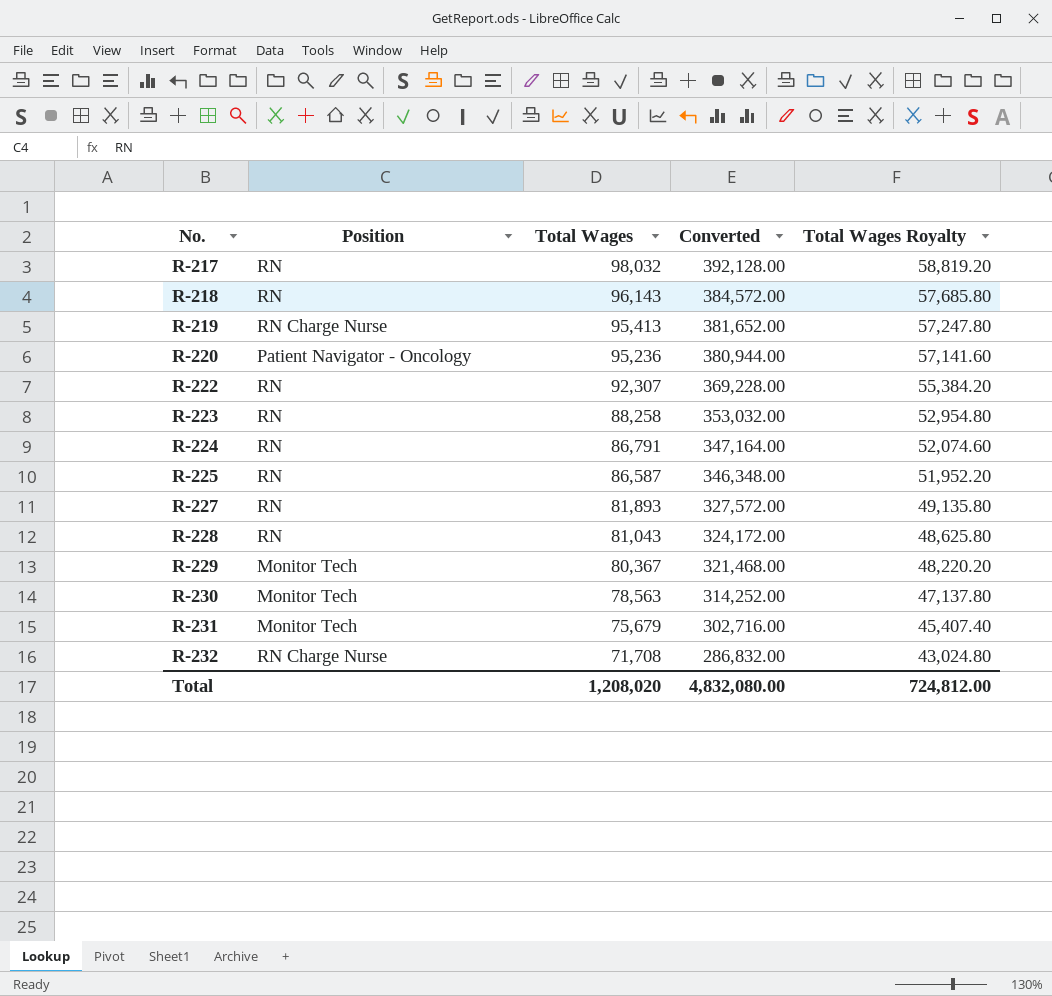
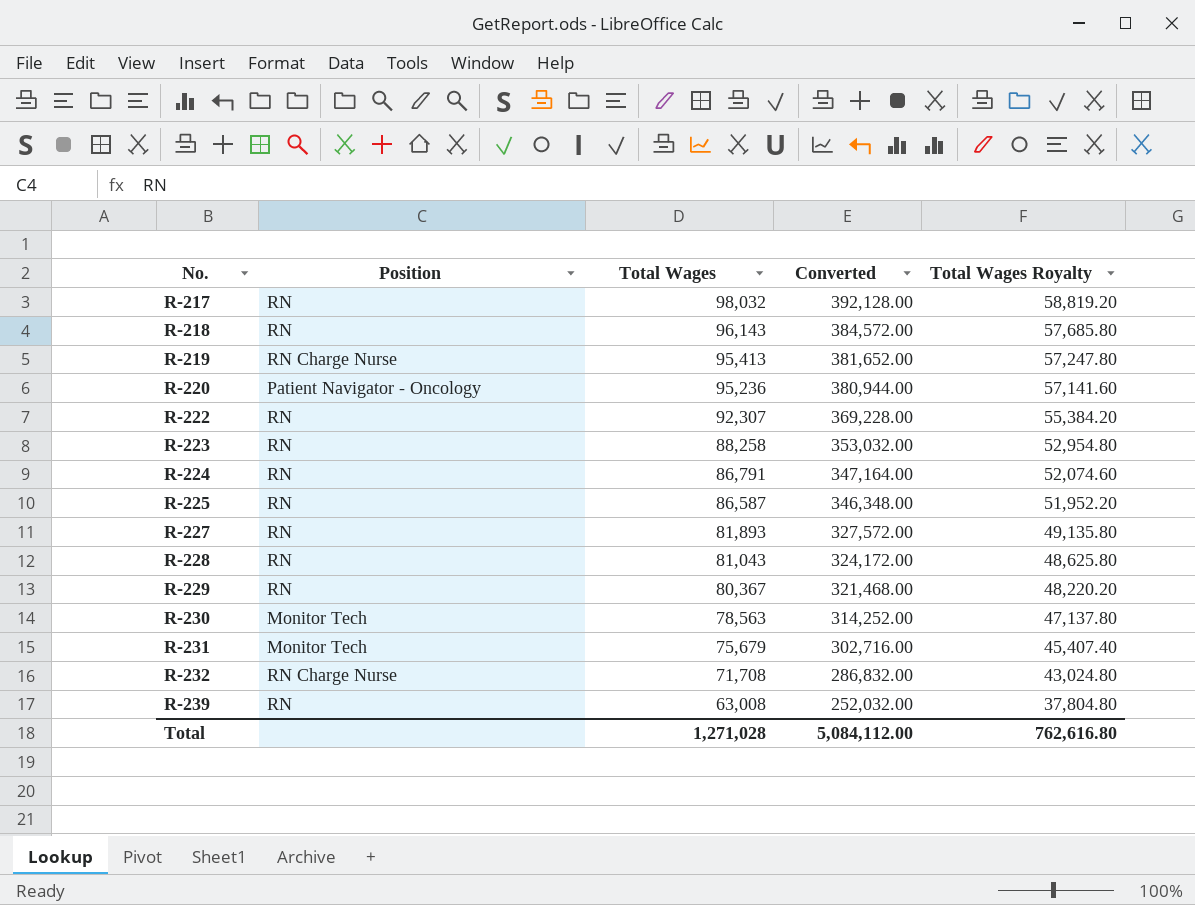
R-229 | Position: Monitor Tech -> RN
row R-239: none -> RN | 63,008 | 252,032.00 | 37,804.80
Total | Total Wages: 1,208,020 -> 1,271,028
Total | Converted: 4,832,080.00 -> 5,084,112.00
Total | Total Wages Royalty: 724,812.00 -> 762,616.80

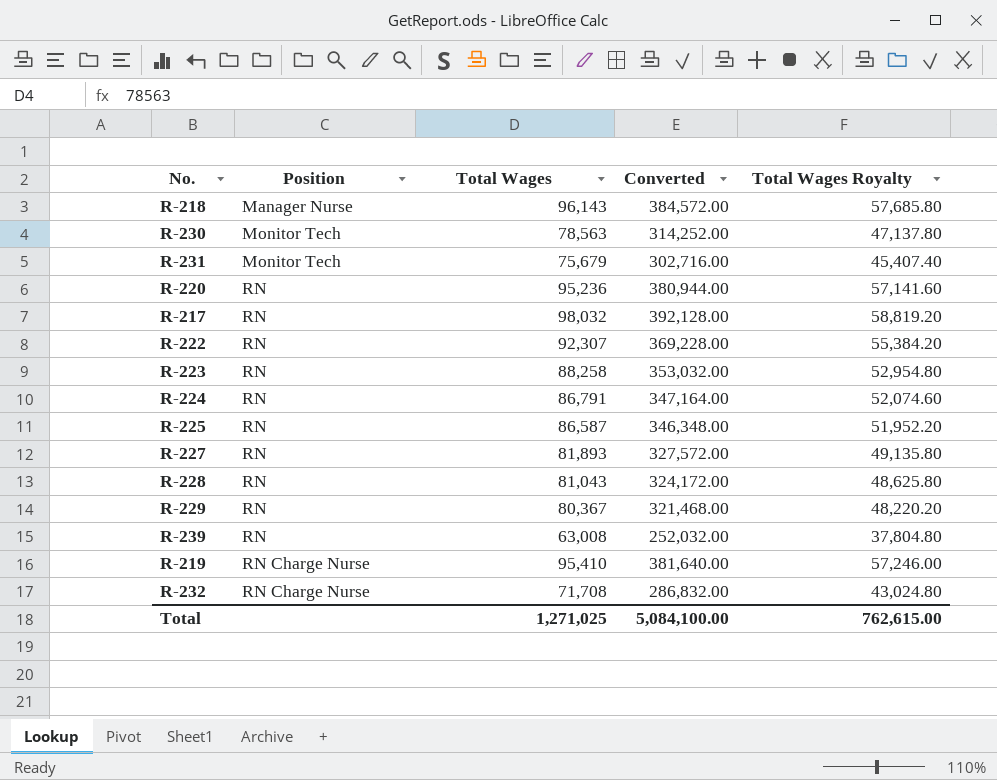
row order: No. ascending -> Position ascending
R-218 | Position: RN -> Manager Nurse
R-220 | Position: Patient Navigator - Oncology -> RN
R-219 | Total Wages: 95,413 -> 95,410
R-219 | Converted: 381,652.00 -> 381,640.00
R-219 | Total Wages Royalty: 57,247.80 -> 57,246.00
Total | Total Wages: 1,271,028 -> 1,271,025
Total | Converted: 5,084,112.00 -> 5,084,100.00
Total | Total Wages Royalty: 762,616.80 -> 762,615.00

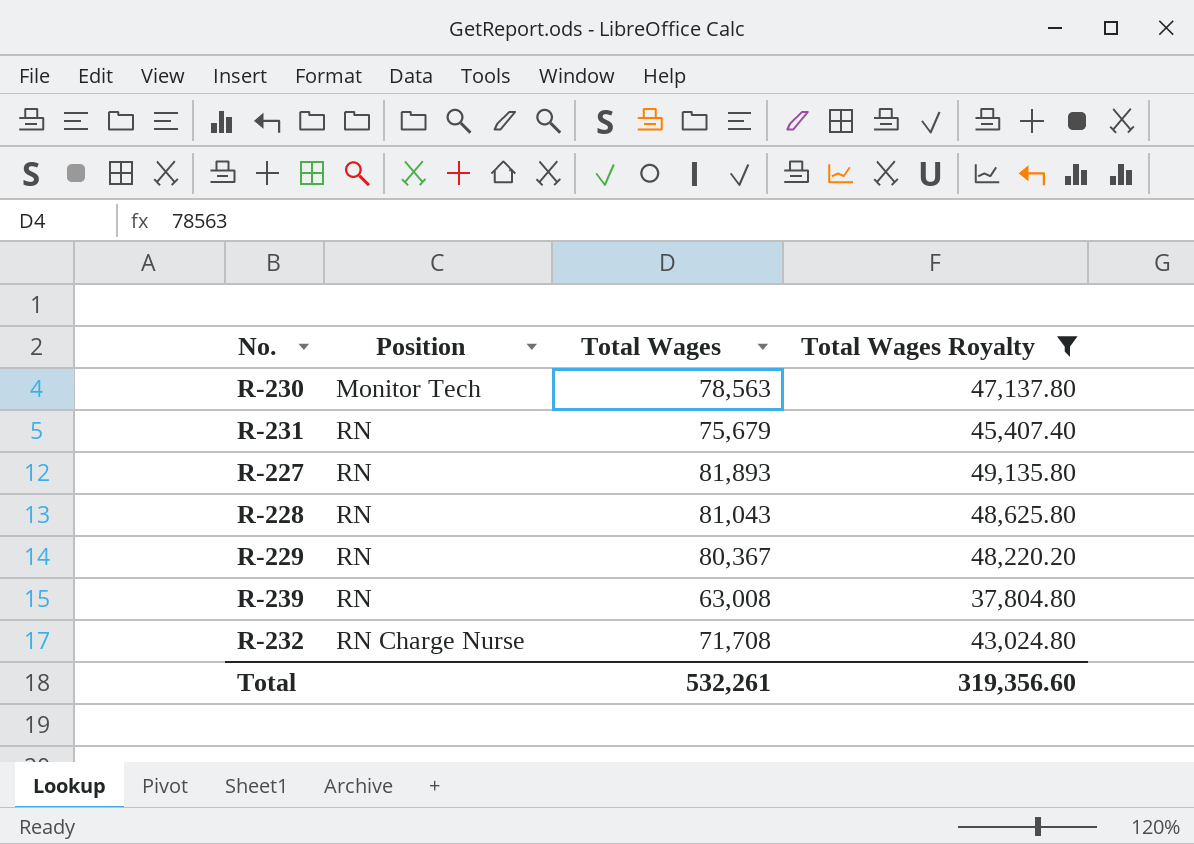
filter: none -> Total Wages Royalty <= 49,135.80
column Converted | formula: [Total Wages] * 4 -> none
R-231 | Position: Monitor Tech -> RN
Total | Total Wages: 1,271,025 -> 532,261
Total | Total Wages Royalty: 762,615.00 -> 319,356.60

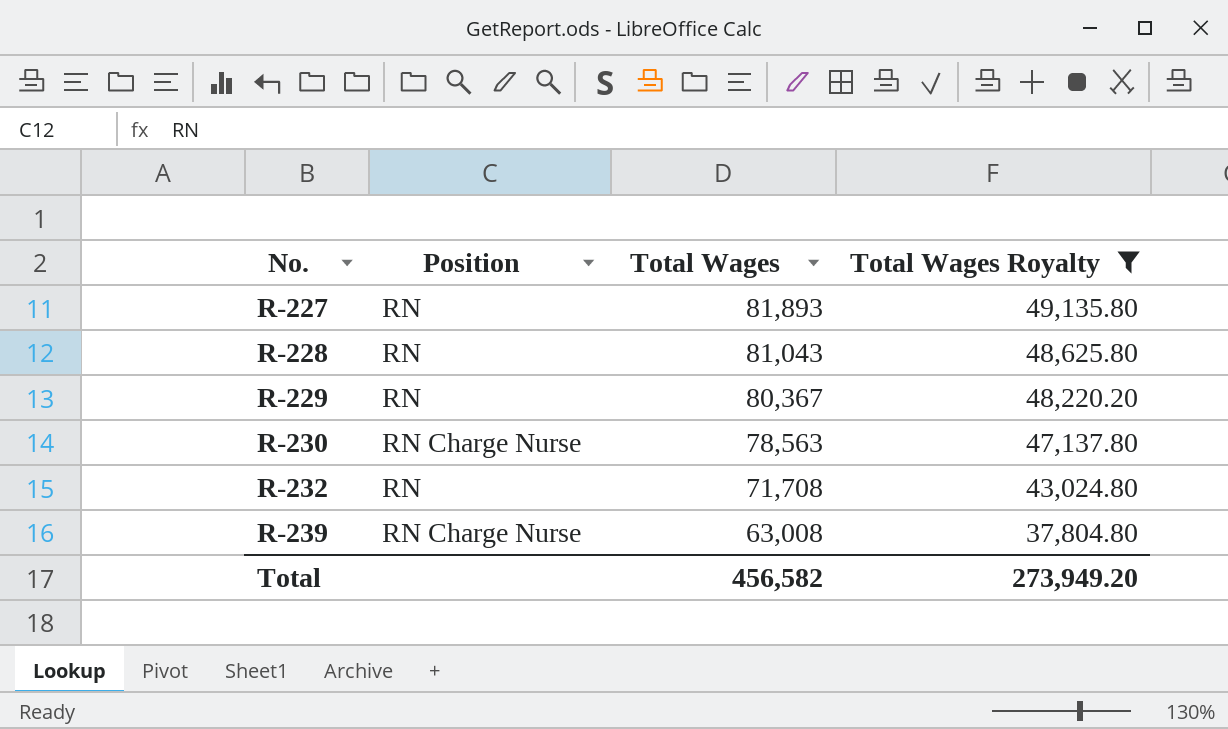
row order: Position ascending -> No. ascending
row R-231: RN | 75,679 | 45,407.40 -> none
R-230 | Position: Monitor Tech -> RN Charge Nurse
R-232 | Position: RN Charge Nurse -> RN
R-239 | Position: RN -> RN Charge Nurse
Total | Total Wages: 532,261 -> 456,582
Total | Total Wages Royalty: 319,356.60 -> 273,949.20

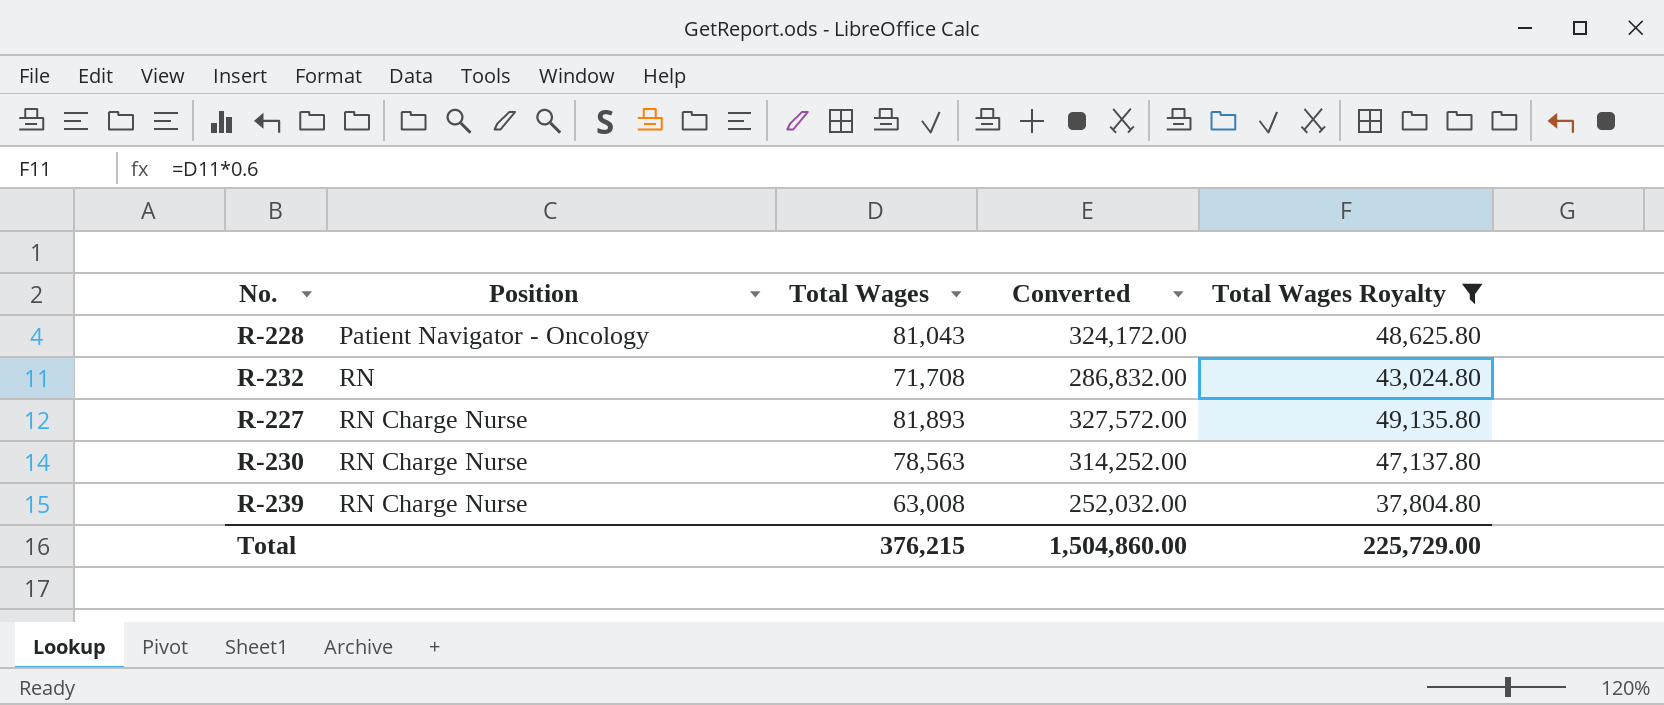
row order: No. ascending -> Position ascending
column Converted | formula: none -> [Total Wages] * 4
row R-229: RN | 80,367 | 48,220.20 -> none
R-228 | Position: RN -> Patient Navigator - Oncology
R-227 | Position: RN -> RN Charge Nurse
Total | Total Wages: 456,582 -> 376,215
Total | Total Wages Royalty: 273,949.20 -> 225,729.00

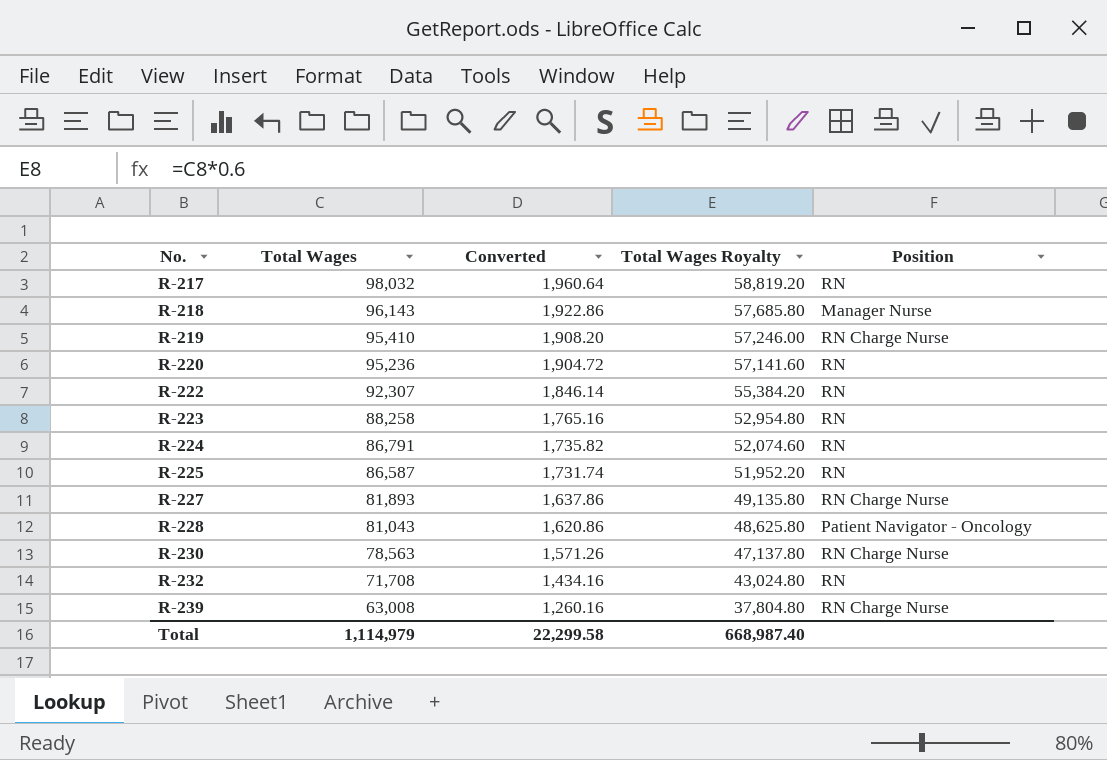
filter: Total Wages Royalty <= 49,135.80 -> none
row order: Position ascending -> No. ascending
column Converted | formula: [Total Wages] * 4 -> [Total Wages] * 0.02
column Position | position: 2 -> 5
Total | Total Wages: 376,215 -> 1,114,979
Total | Converted: 1,504,860.00 -> 22,299.58
Total | Total Wages Royalty: 225,729.00 -> 668,987.40

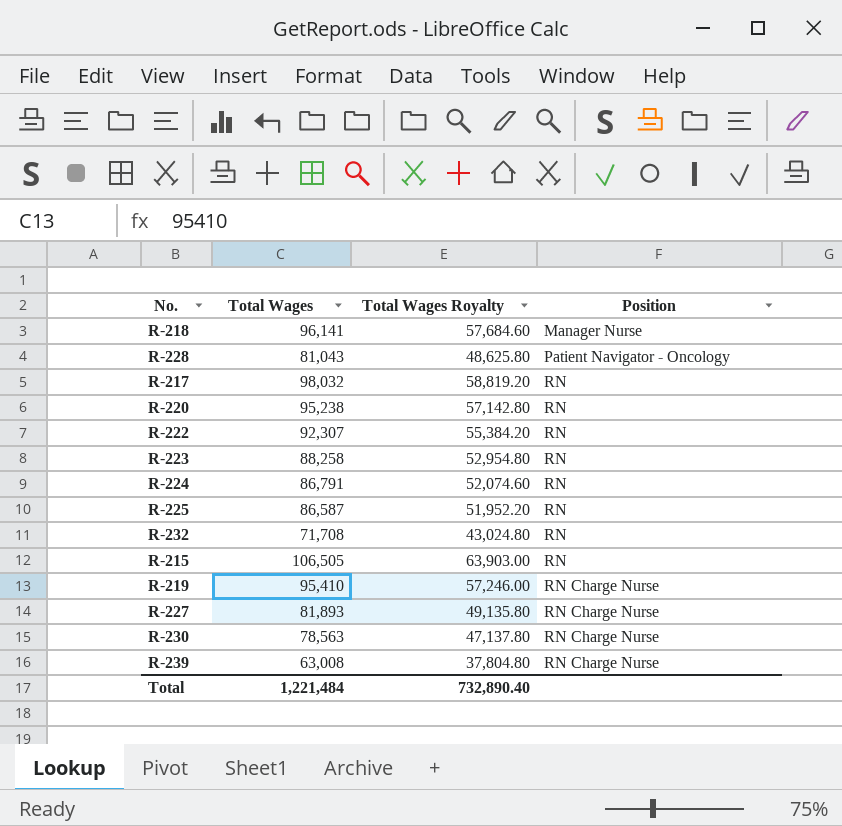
row order: No. ascending -> Position ascending
column Converted | formula: [Total Wages] * 0.02 -> none
R-218 | Total Wages: 96,143 -> 96,141
R-218 | Total Wages Royalty: 57,685.80 -> 57,684.60
R-220 | Total Wages: 95,236 -> 95,238
R-220 | Total Wages Royalty: 57,141.60 -> 57,142.80
row R-215: none -> 106,505 | 63,903.00 | RN
Total | Total Wages: 1,114,979 -> 1,221,484
Total | Total Wages Royalty: 668,987.40 -> 732,890.40

